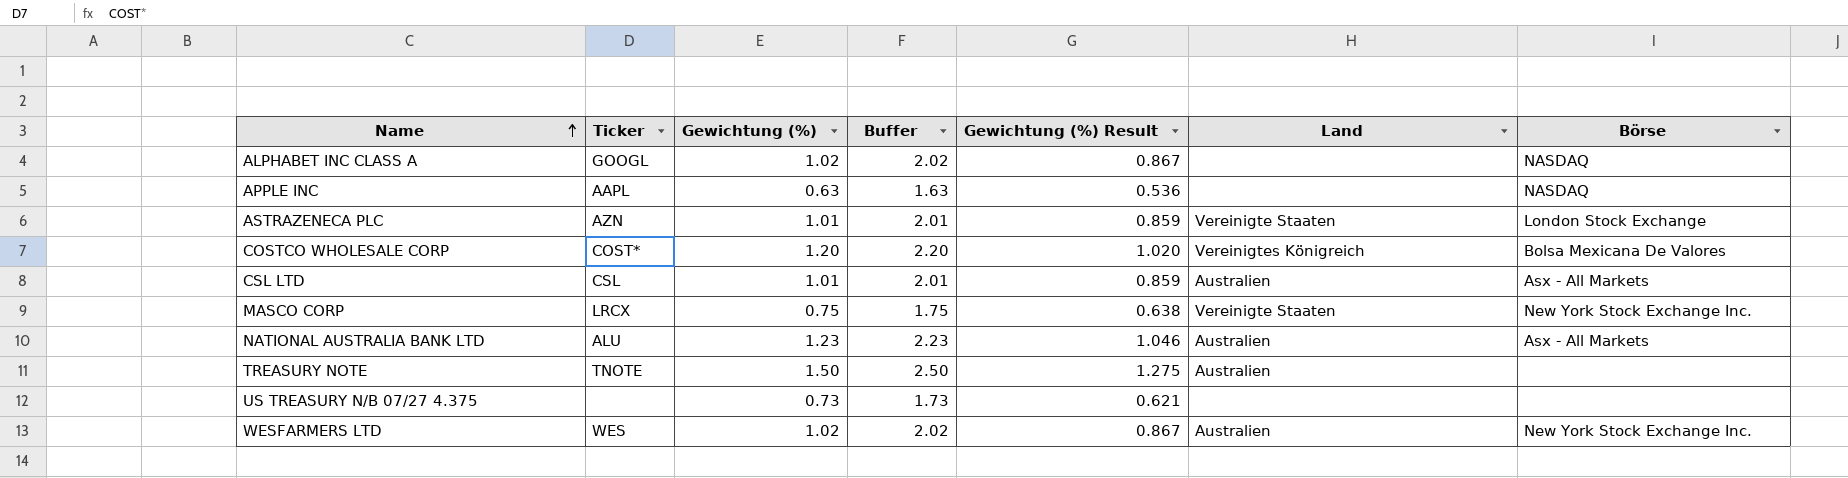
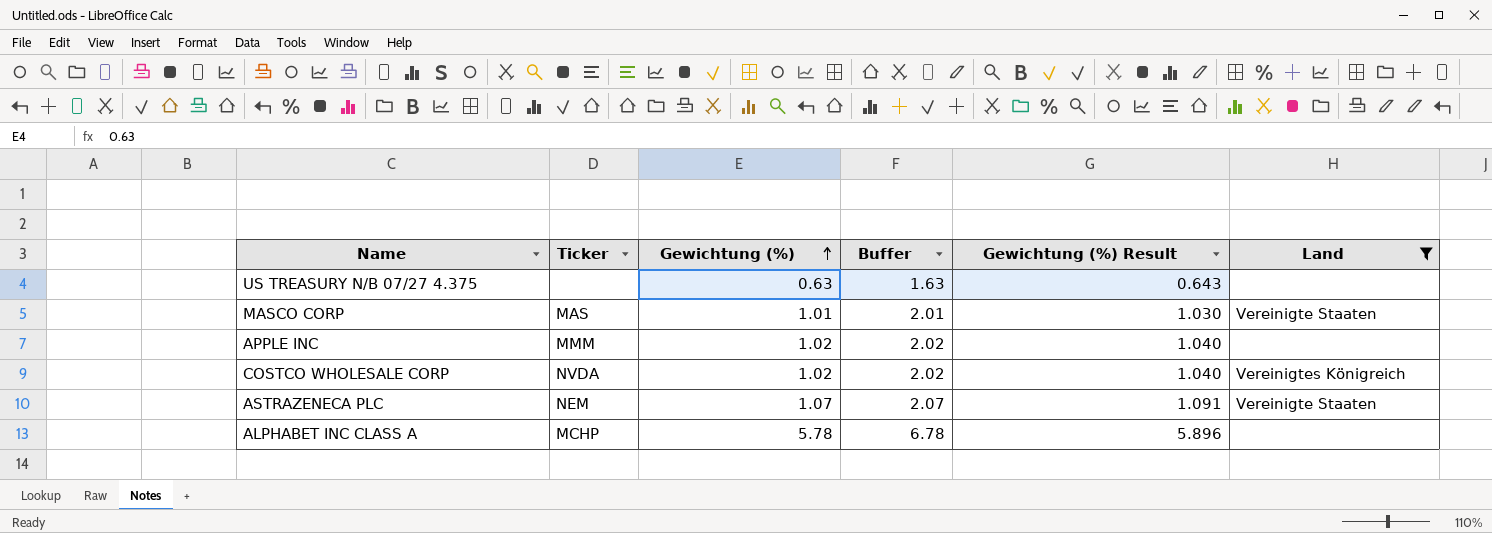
filter: none -> Land != Australien
row order: Name ascending -> Gewichtung (%) ascending
column Börse | position: 7 -> none
column Gewichtung (%) Result | formula: [Gewichtung (%)] * 0.85 -> [Gewichtung (%)] * 1.02
US TREASURY N/B 07/27 4.375 | Gewichtung (%): 0.73 -> 0.63
US TREASURY N/B 07/27 4.375 | Buffer: 1.73 -> 1.63
MASCO CORP | Ticker: LRCX -> MAS
MASCO CORP | Gewichtung (%): 0.75 -> 1.01
MASCO CORP | Buffer: 1.75 -> 2.01
APPLE INC | Ticker: AAPL -> MMM
APPLE INC | Gewichtung (%): 0.63 -> 1.02
APPLE INC | Buffer: 1.63 -> 2.02
COSTCO WHOLESALE CORP | Ticker: COST* -> NVDA
COSTCO WHOLESALE CORP | Gewichtung (%): 1.20 -> 1.02
COSTCO WHOLESALE CORP | Buffer: 2.20 -> 2.02
ASTRAZENECA PLC | Ticker: AZN -> NEM
ASTRAZENECA PLC | Gewichtung (%): 1.01 -> 1.07
ASTRAZENECA PLC | Buffer: 2.01 -> 2.07
ALPHABET INC CLASS A | Ticker: GOOGL -> MCHP
ALPHABET INC CLASS A | Gewichtung (%): 1.02 -> 5.78
ALPHABET INC CLASS A | Buffer: 2.02 -> 6.78

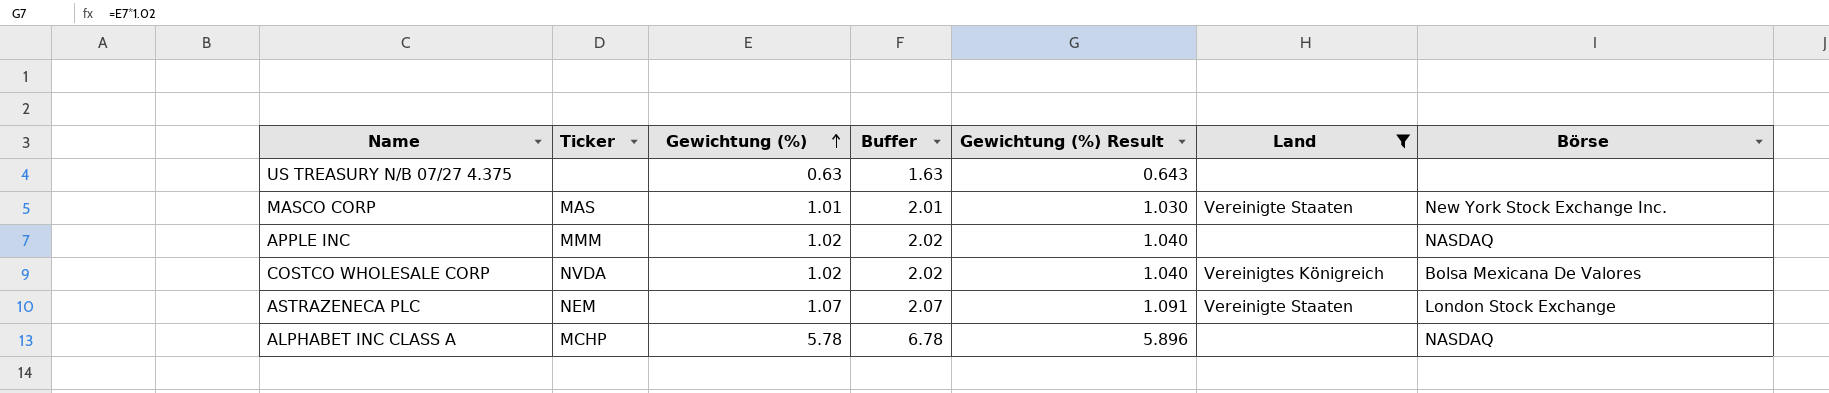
column Börse | position: none -> 7

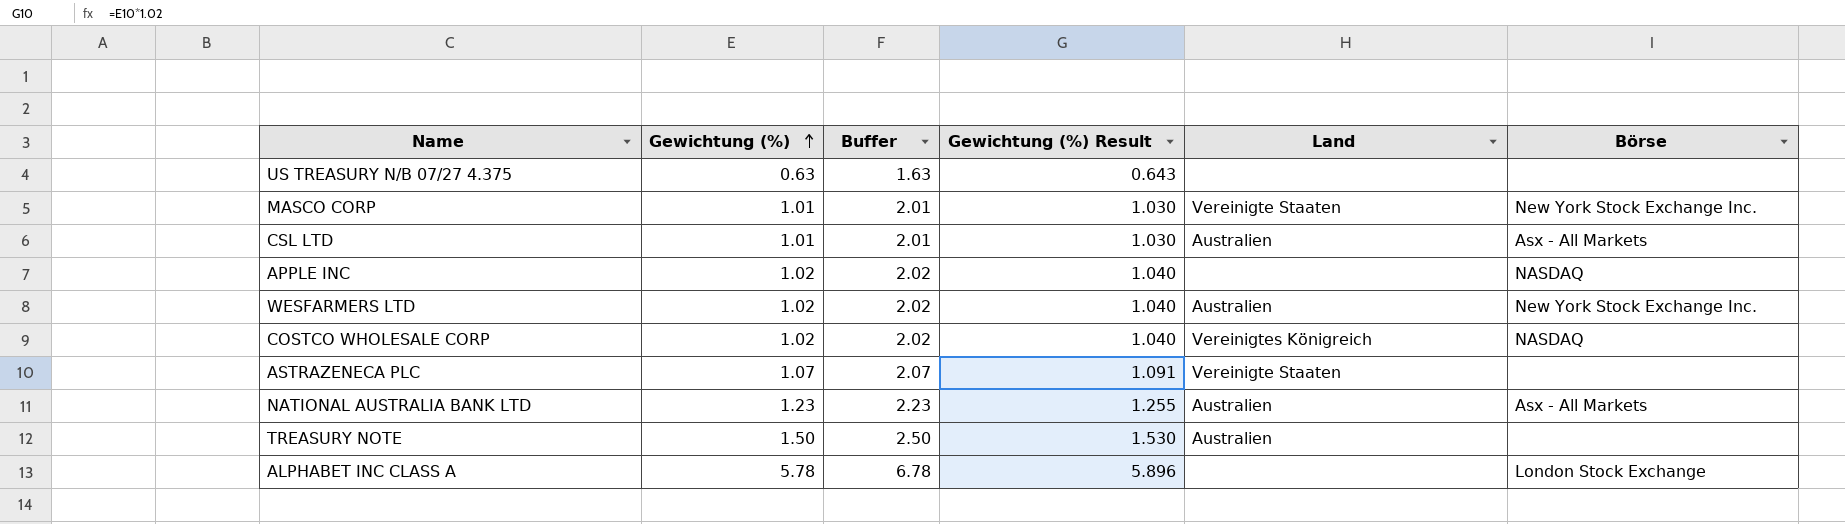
filter: Land != Australien -> none
column Ticker | position: 2 -> none
COSTCO WHOLESALE CORP | Börse: Bolsa Mexicana De Valores -> NASDAQ
ASTRAZENECA PLC | Börse: London Stock Exchange -> none
ALPHABET INC CLASS A | Börse: NASDAQ -> London Stock Exchange

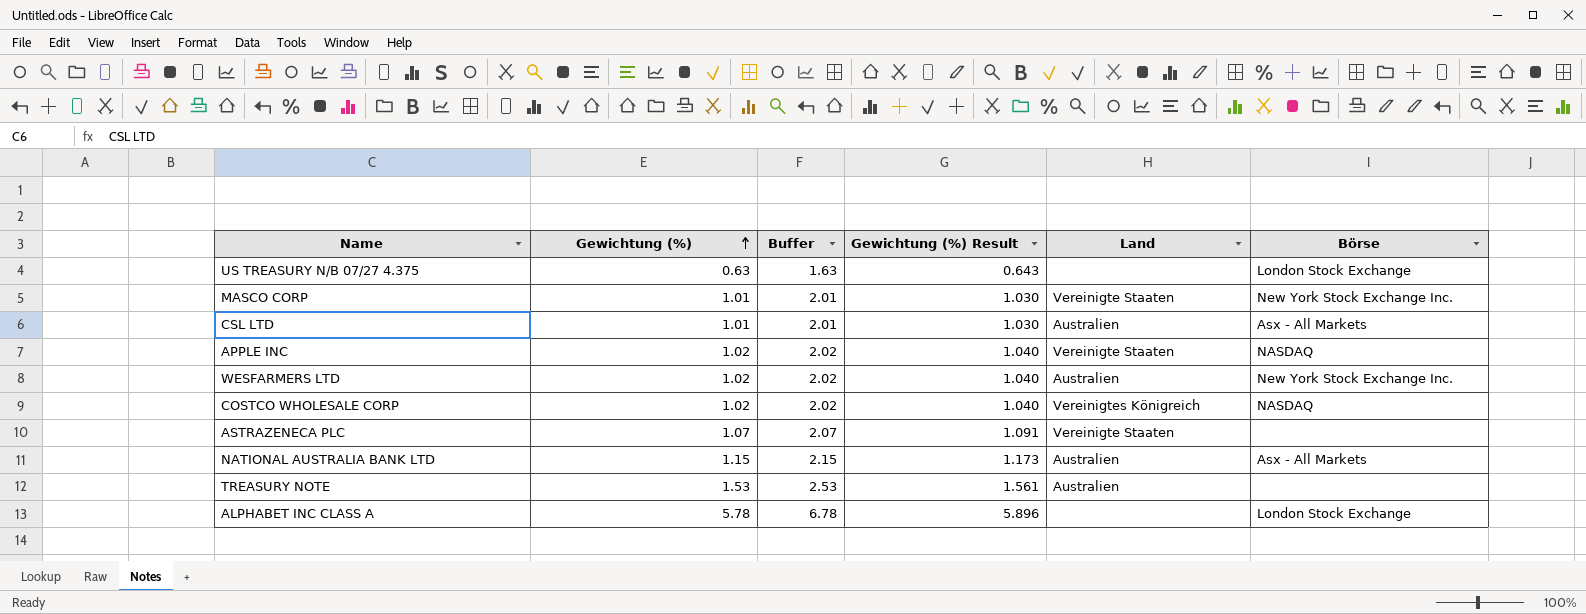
US TREASURY N/B 07/27 4.375 | Börse: none -> London Stock Exchange
APPLE INC | Land: none -> Vereinigte Staaten
NATIONAL AUSTRALIA BANK LTD | Gewichtung (%): 1.23 -> 1.15
NATIONAL AUSTRALIA BANK LTD | Buffer: 2.23 -> 2.15
NATIONAL AUSTRALIA BANK LTD | Gewichtung (%) Result: 1.255 -> 1.173
TREASURY NOTE | Gewichtung (%): 1.50 -> 1.53
TREASURY NOTE | Buffer: 2.50 -> 2.53
TREASURY NOTE | Gewichtung (%) Result: 1.530 -> 1.561

